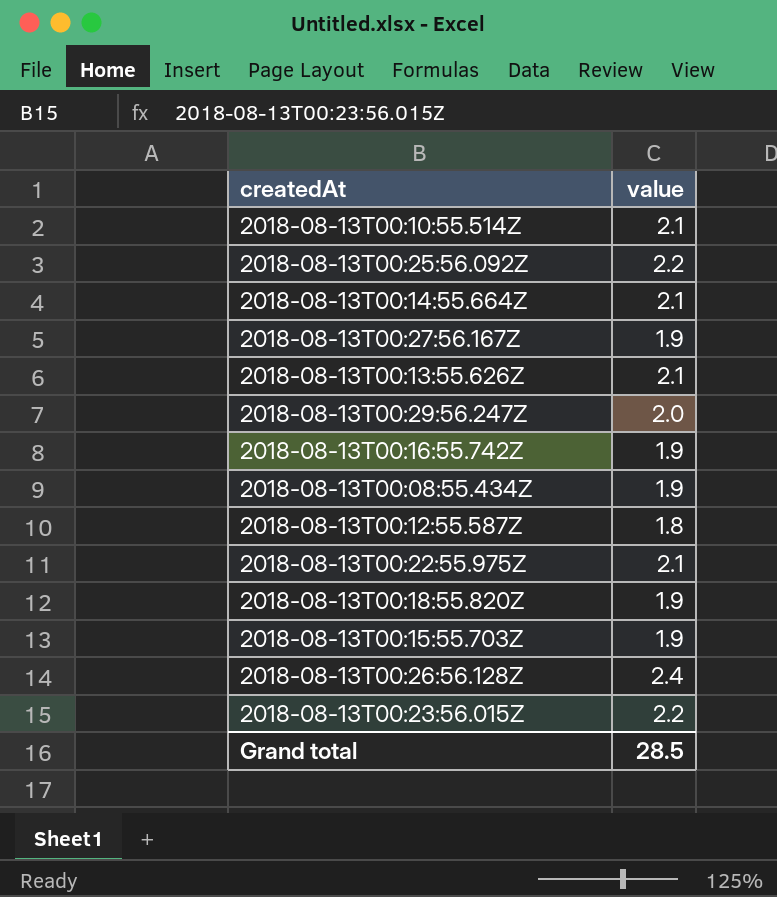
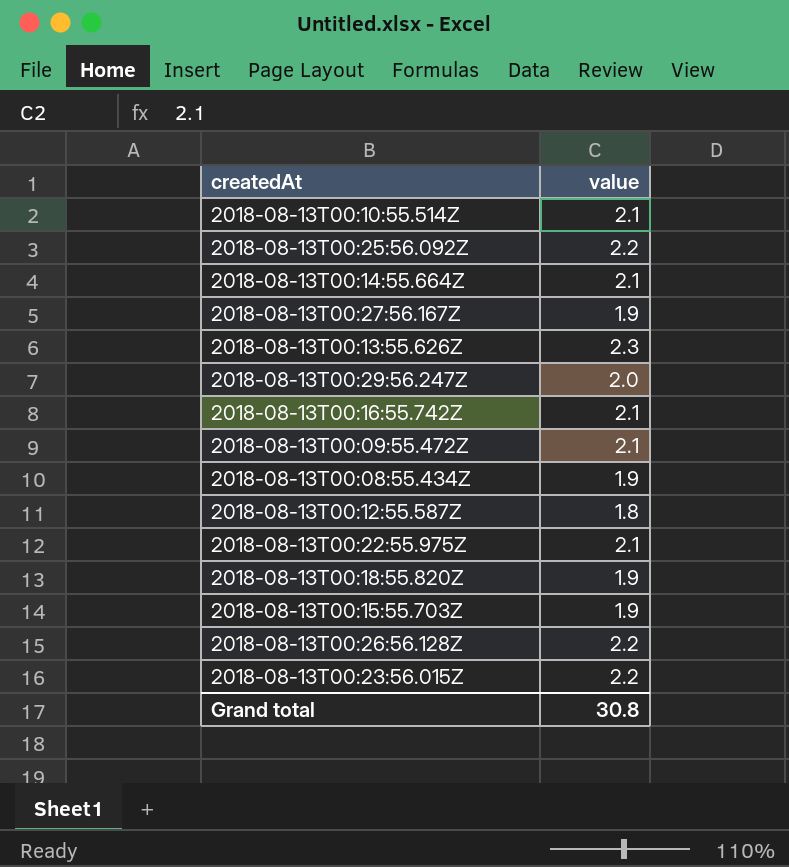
2018-08-13T00:13:55.626Z | value: 2.1 -> 2.3
2018-08-13T00:16:55.742Z | value: 1.9 -> 2.1
row 2018-08-13T00:09:55.472Z: none -> 2.1
2018-08-13T00:26:56.128Z | value: 2.4 -> 2.2
Grand total | value: 28.5 -> 30.8

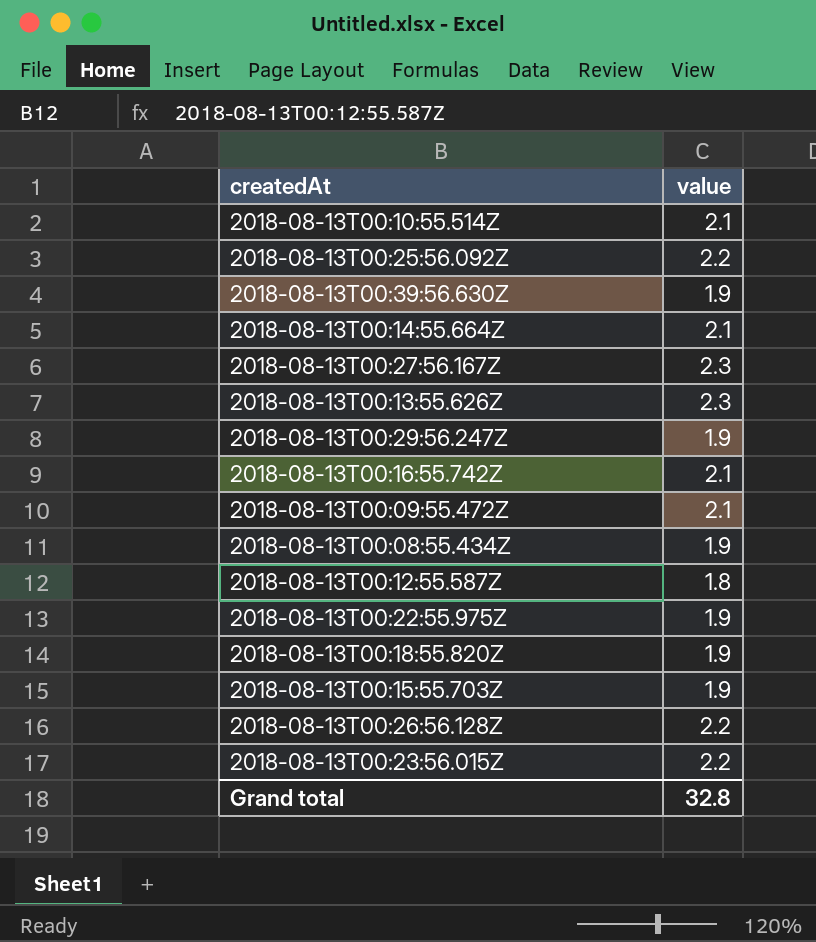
row 2018-08-13T00:39:56.630Z: none -> 1.9
2018-08-13T00:27:56.167Z | value: 1.9 -> 2.3
2018-08-13T00:29:56.247Z | value: 2.0 -> 1.9
2018-08-13T00:22:55.975Z | value: 2.1 -> 1.9
Grand total | value: 30.8 -> 32.8

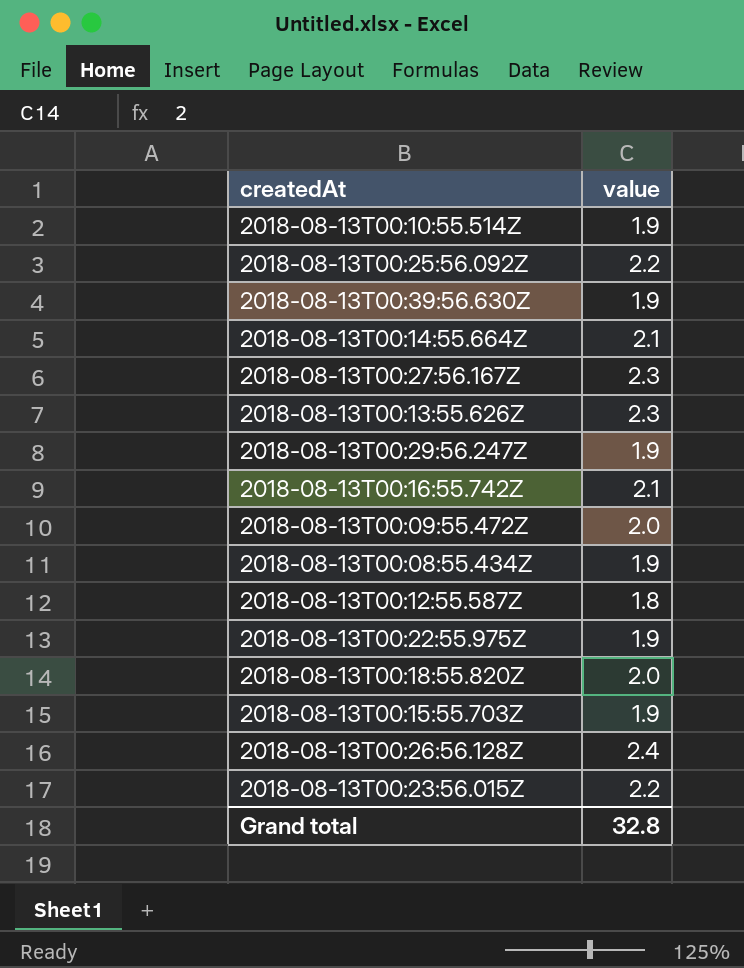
2018-08-13T00:10:55.514Z | value: 2.1 -> 1.9
2018-08-13T00:09:55.472Z | value: 2.1 -> 2.0
2018-08-13T00:18:55.820Z | value: 1.9 -> 2.0
2018-08-13T00:26:56.128Z | value: 2.2 -> 2.4

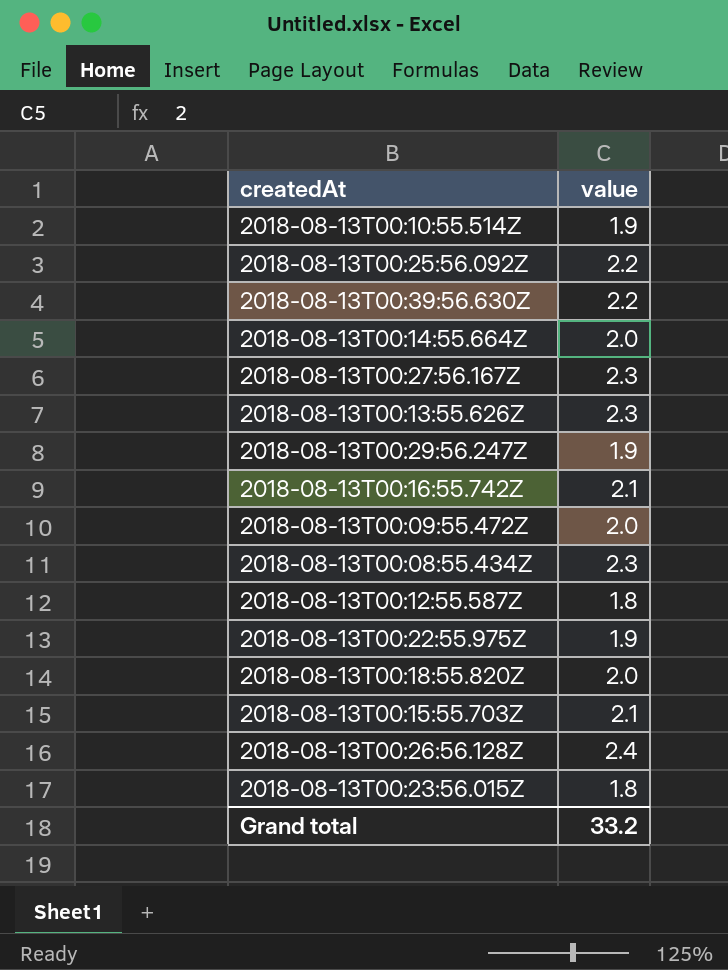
2018-08-13T00:39:56.630Z | value: 1.9 -> 2.2
2018-08-13T00:14:55.664Z | value: 2.1 -> 2.0
2018-08-13T00:08:55.434Z | value: 1.9 -> 2.3
2018-08-13T00:15:55.703Z | value: 1.9 -> 2.1
2018-08-13T00:23:56.015Z | value: 2.2 -> 1.8
Grand total | value: 32.8 -> 33.2

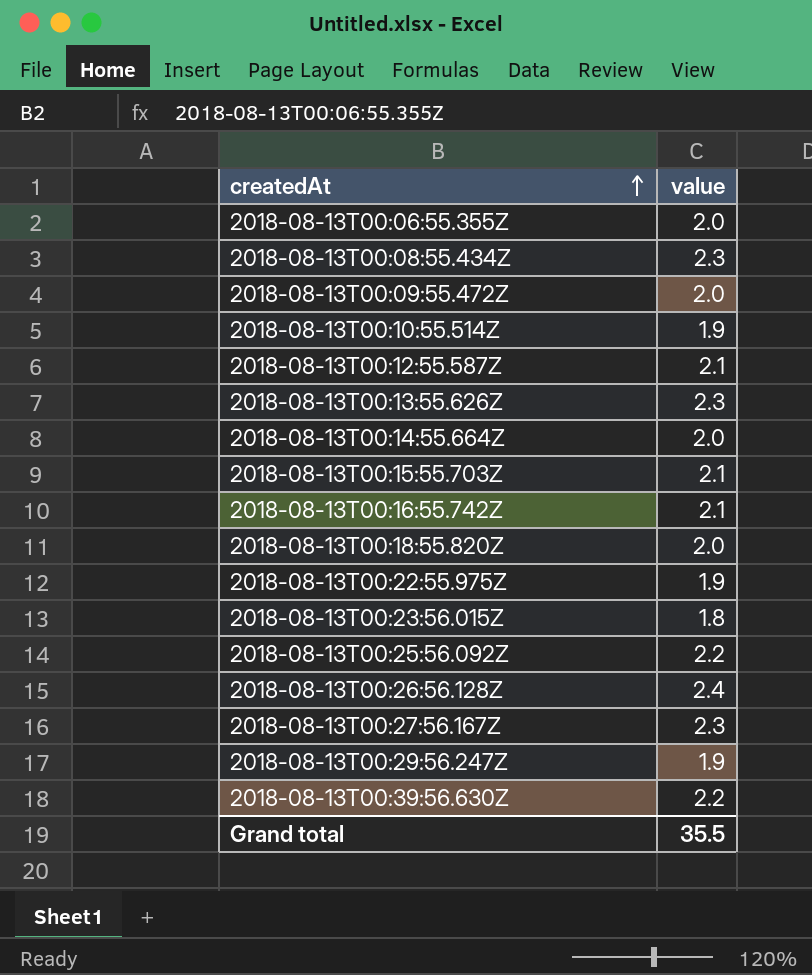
row order: none -> createdAt ascending
row 2018-08-13T00:06:55.355Z: none -> 2.0
2018-08-13T00:12:55.587Z | value: 1.8 -> 2.1
Grand total | value: 33.2 -> 35.5

